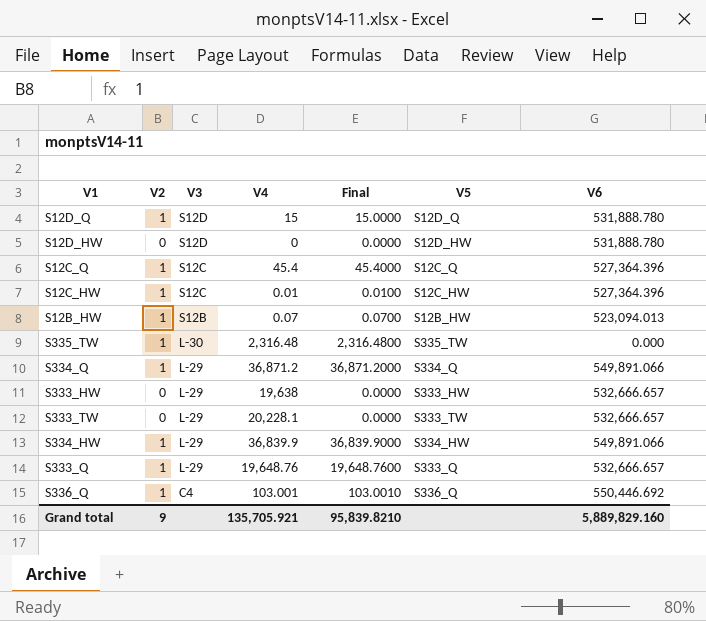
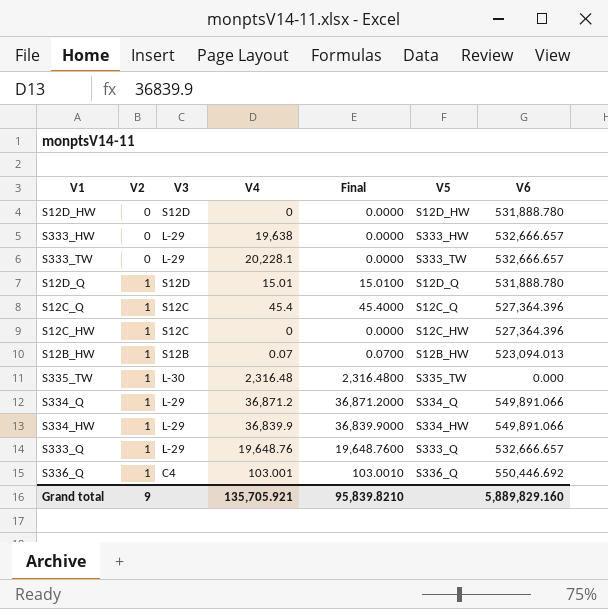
row order: V3 descending -> V2 ascending
S12D_Q | V4: 15 -> 15.01
S12D_Q | Final: 15.0000 -> 15.0100
S12C_HW | V4: 0.01 -> 0
S12C_HW | Final: 0.0100 -> 0.0000

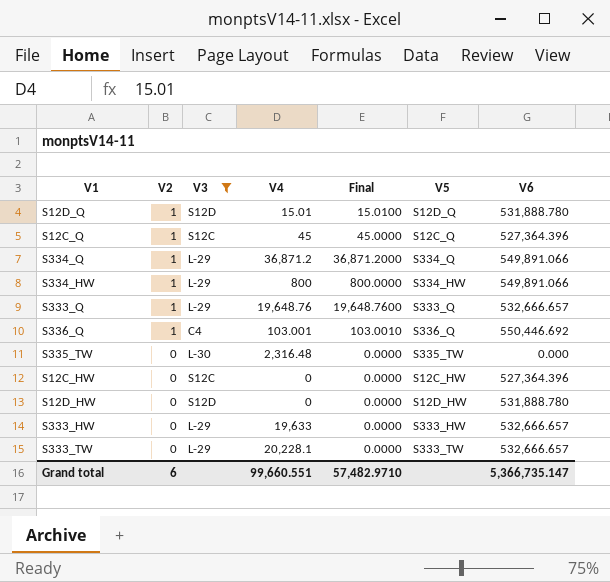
filter: none -> V3 != S12B
row order: V2 ascending -> V2 descending
S12C_Q | V4: 45.4 -> 45
S12C_Q | Final: 45.4000 -> 45.0000
S334_HW | V4: 36,839.9 -> 800
S334_HW | Final: 36,839.9000 -> 800.0000
S335_TW | V2: 1 -> 0
S335_TW | Final: 2,316.4800 -> 0.0000
S12C_HW | V2: 1 -> 0
S333_HW | V4: 19,638 -> 19,633
Grand total | V2: 9 -> 6
Grand total | V4: 135,705.921 -> 99,660.551
Grand total | Final: 95,839.8210 -> 57,482.9710
Grand total | V6: 5,889,829.160 -> 5,366,735.147

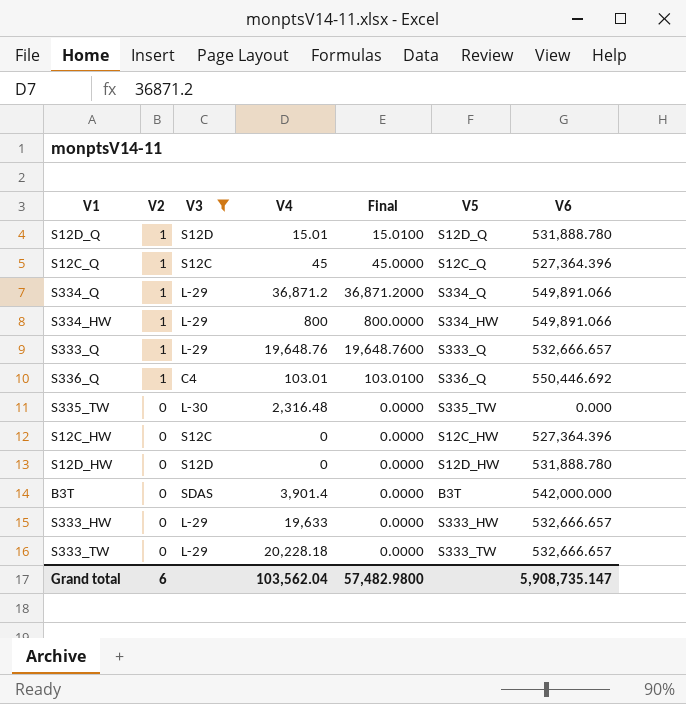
S336_Q | V4: 103.001 -> 103.01
S336_Q | Final: 103.0010 -> 103.0100
row B3T: none -> 0 | SDAS | 3,901.4 | 0.0000 | B3T | 542,000.000
S333_TW | V4: 20,228.1 -> 20,228.18
Grand total | V4: 99,660.551 -> 103,562.04
Grand total | Final: 57,482.9710 -> 57,482.9800
Grand total | V6: 5,366,735.147 -> 5,908,735.147

